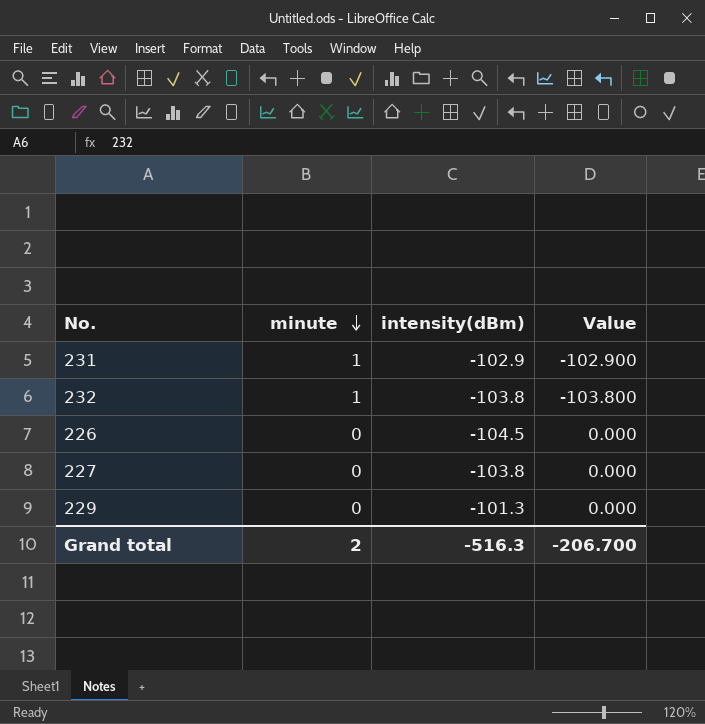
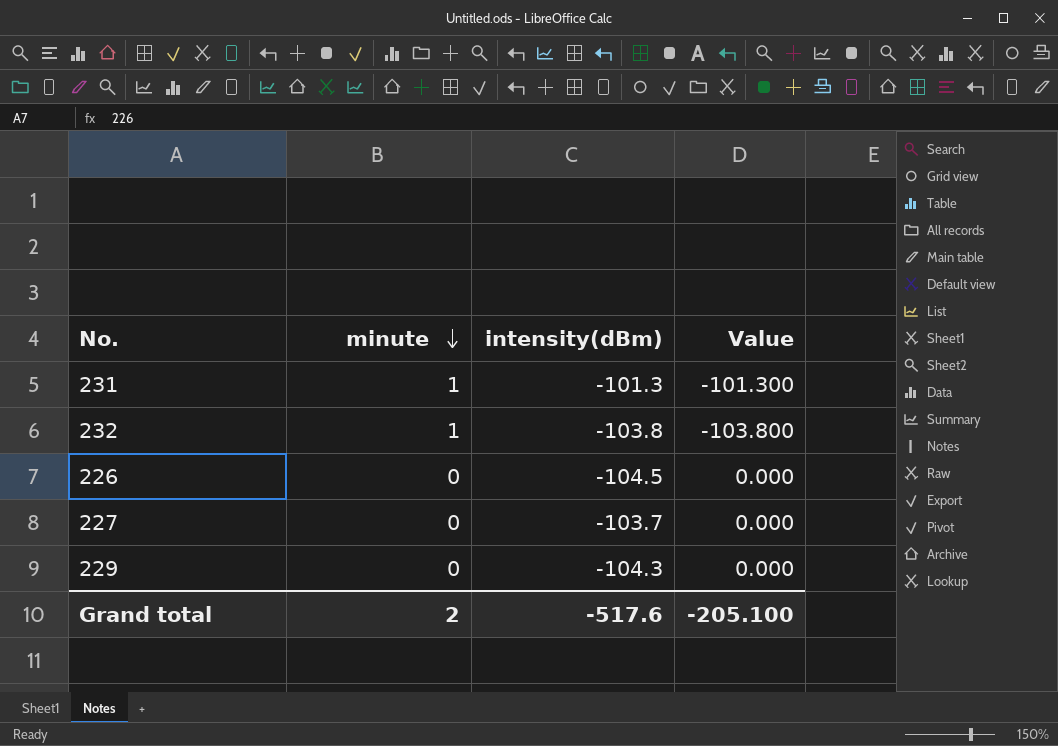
231 | intensity(dBm): -102.9 -> -101.3
231 | Value: -102.900 -> -101.300
227 | intensity(dBm): -103.8 -> -103.7
229 | intensity(dBm): -101.3 -> -104.3
Grand total | intensity(dBm): -516.3 -> -517.6
Grand total | Value: -206.700 -> -205.100

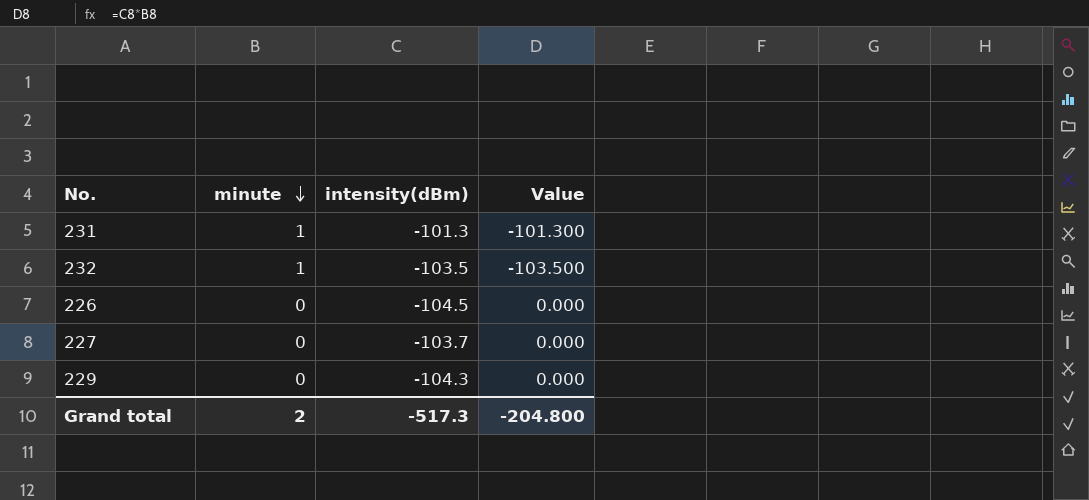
232 | intensity(dBm): -103.8 -> -103.5
232 | Value: -103.800 -> -103.500
Grand total | intensity(dBm): -517.6 -> -517.3
Grand total | Value: -205.100 -> -204.800

